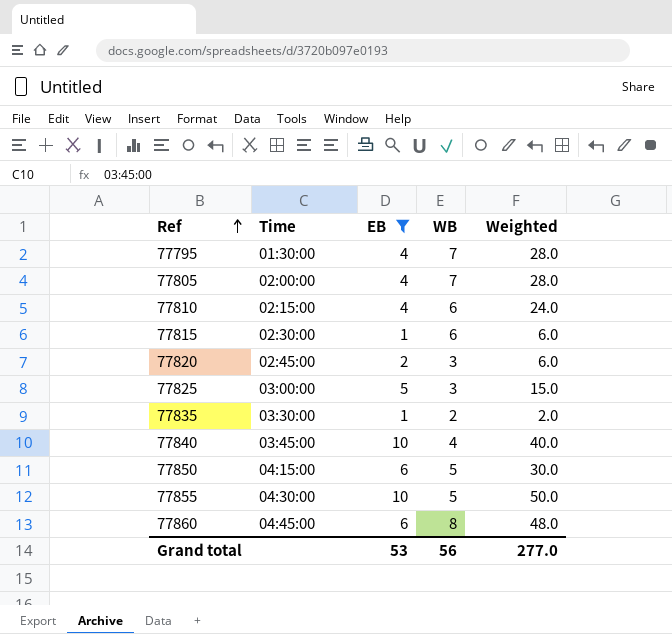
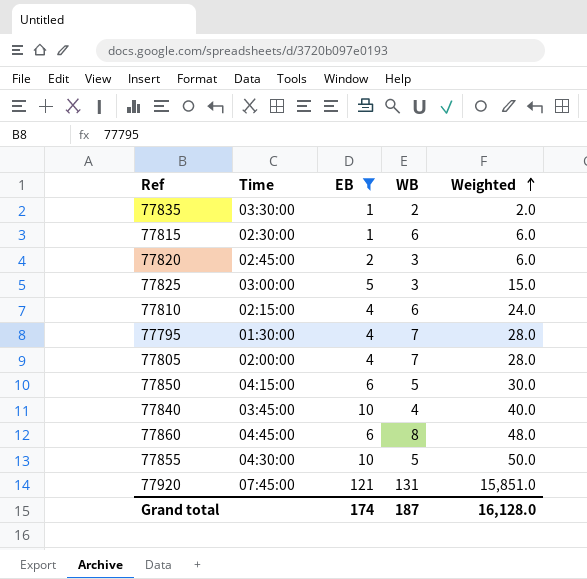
row order: Ref ascending -> Weighted ascending
row 77920: none -> 07:45:00 | 121 | 131 | 15,851.0
Grand total | EB: 53 -> 174
Grand total | WB: 56 -> 187
Grand total | Weighted: 277.0 -> 16,128.0

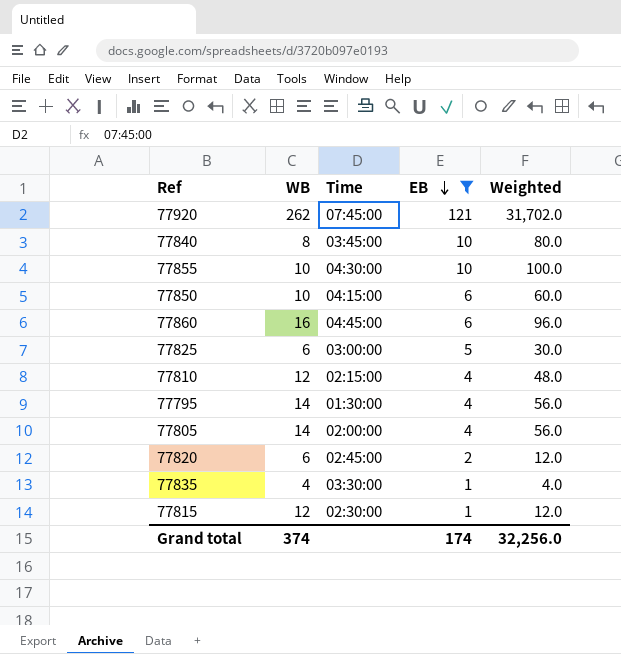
row order: Weighted ascending -> EB descending
column WB | position: 4 -> 2
77920 | WB: 131 -> 262
77920 | Weighted: 15,851.0 -> 31,702.0
77840 | WB: 4 -> 8
77840 | Weighted: 40.0 -> 80.0
77855 | WB: 5 -> 10
77855 | Weighted: 50.0 -> 100.0
77850 | WB: 5 -> 10
77850 | Weighted: 30.0 -> 60.0
77860 | WB: 8 -> 16
77860 | Weighted: 48.0 -> 96.0
77825 | WB: 3 -> 6
77825 | Weighted: 15.0 -> 30.0
77810 | WB: 6 -> 12
77810 | Weighted: 24.0 -> 48.0
77795 | WB: 7 -> 14
77795 | Weighted: 28.0 -> 56.0
77805 | WB: 7 -> 14
77805 | Weighted: 28.0 -> 56.0
77820 | WB: 3 -> 6
77820 | Weighted: 6.0 -> 12.0
77835 | WB: 2 -> 4
77835 | Weighted: 2.0 -> 4.0
77815 | WB: 6 -> 12
77815 | Weighted: 6.0 -> 12.0
Grand total | WB: 187 -> 374
Grand total | Weighted: 16,128.0 -> 32,256.0

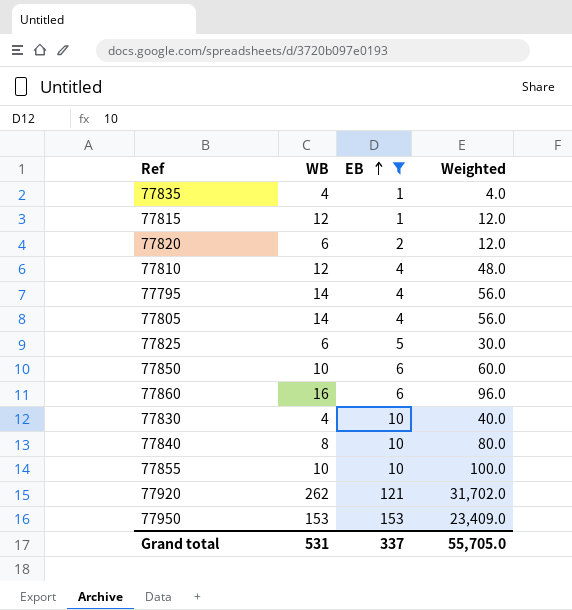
row order: EB descending -> EB ascending
column Time | position: 3 -> none
row 77830: none -> 4 | 10 | 40.0
row 77950: none -> 153 | 153 | 23,409.0
Grand total | WB: 374 -> 531
Grand total | EB: 174 -> 337
Grand total | Weighted: 32,256.0 -> 55,705.0

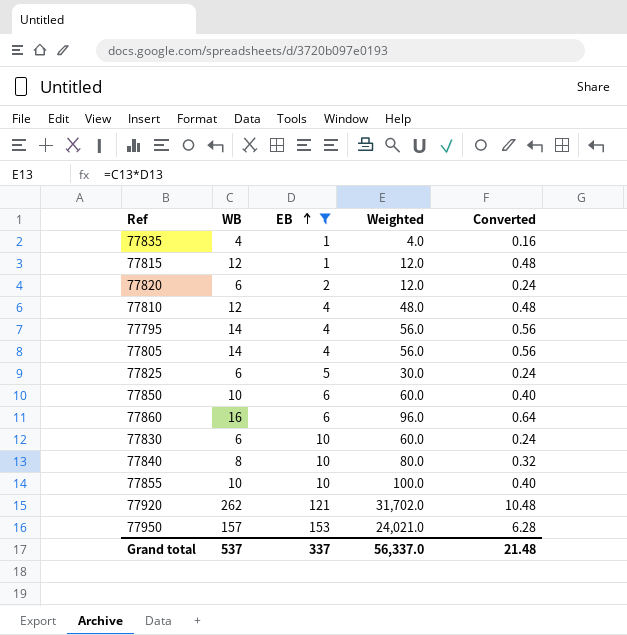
column Converted | formula: none -> [WB] * 0.04
77830 | WB: 4 -> 6
77830 | Weighted: 40.0 -> 60.0
77950 | WB: 153 -> 157
77950 | Weighted: 23,409.0 -> 24,021.0
Grand total | WB: 531 -> 537
Grand total | Weighted: 55,705.0 -> 56,337.0

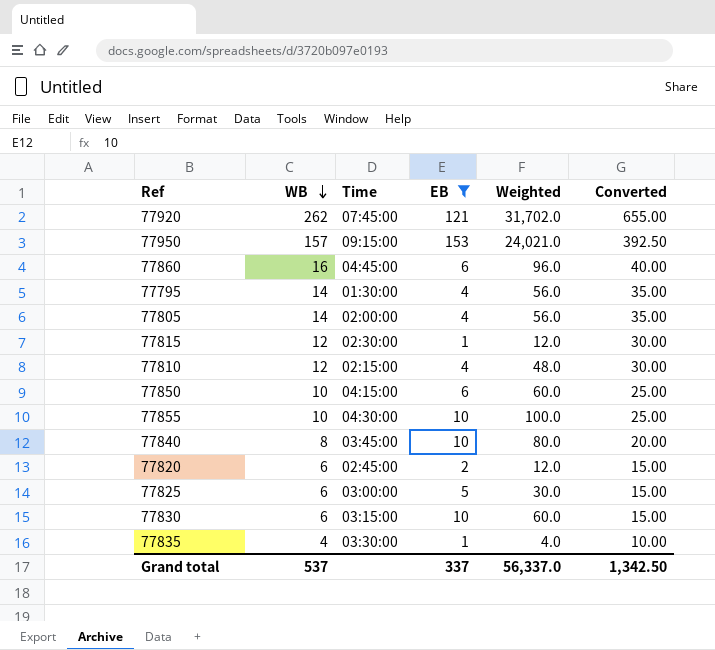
row order: EB ascending -> WB descending
column Time | position: none -> 3
column Converted | formula: [WB] * 0.04 -> [WB] * 2.5
Grand total | Converted: 21.48 -> 1,342.50

